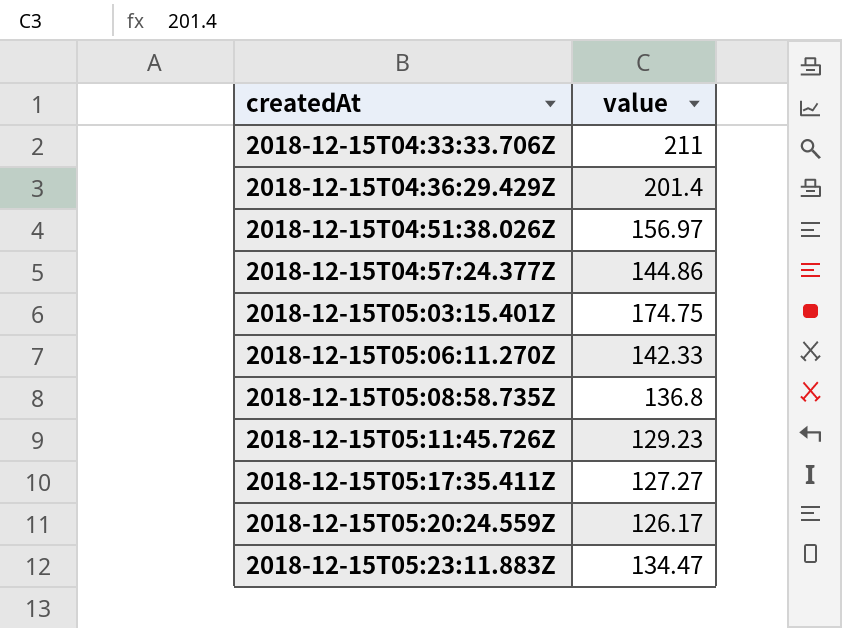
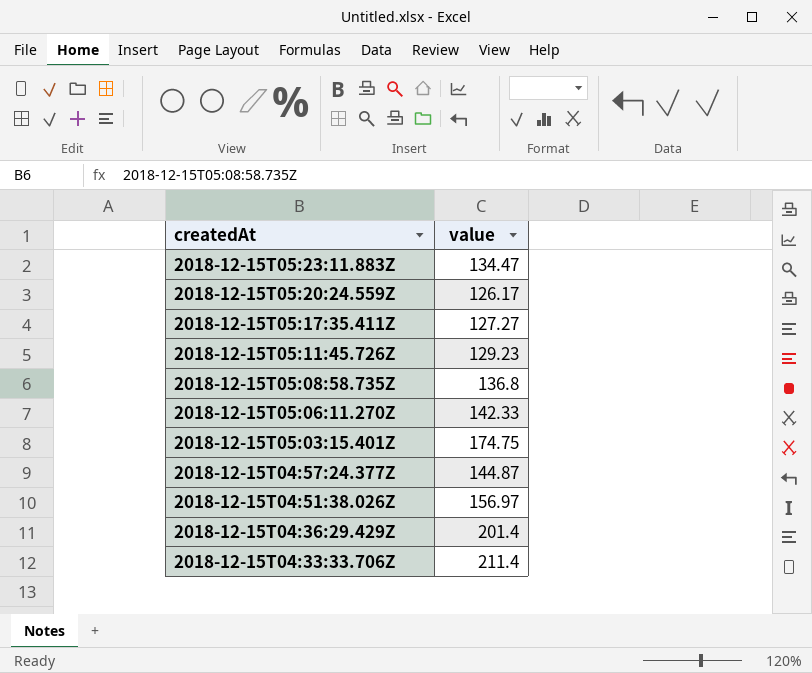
row order: createdAt ascending -> createdAt descending
2018-12-15T04:57:24.377Z | value: 144.86 -> 144.87
2018-12-15T04:33:33.706Z | value: 211 -> 211.4

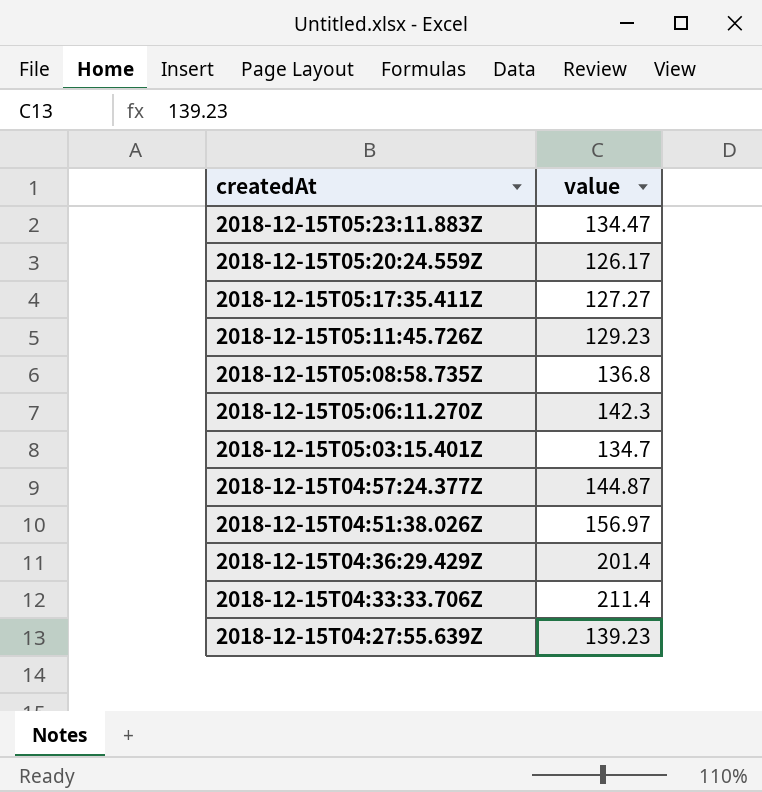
2018-12-15T05:06:11.270Z | value: 142.33 -> 142.3
2018-12-15T05:03:15.401Z | value: 174.75 -> 134.7
row 2018-12-15T04:27:55.639Z: none -> 139.23

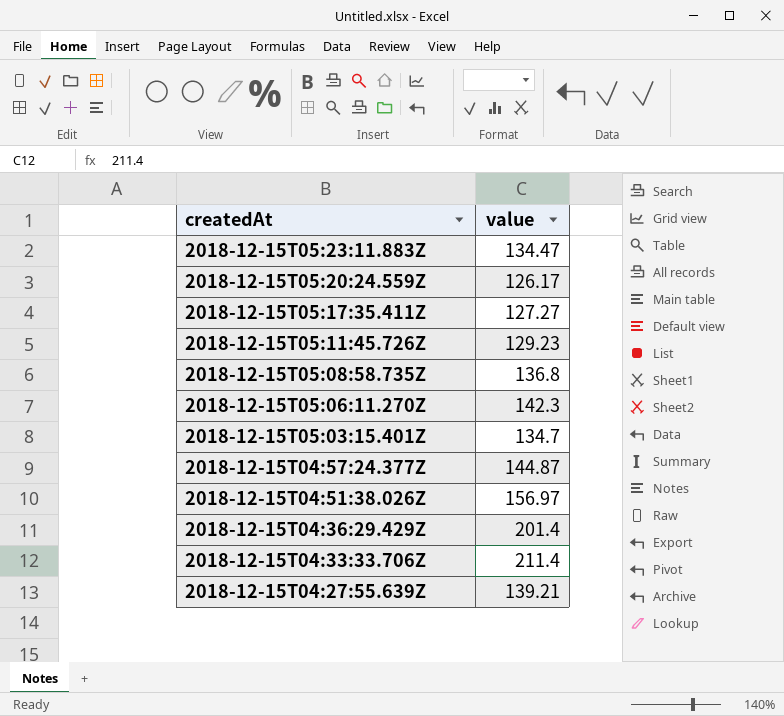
2018-12-15T04:27:55.639Z | value: 139.23 -> 139.21

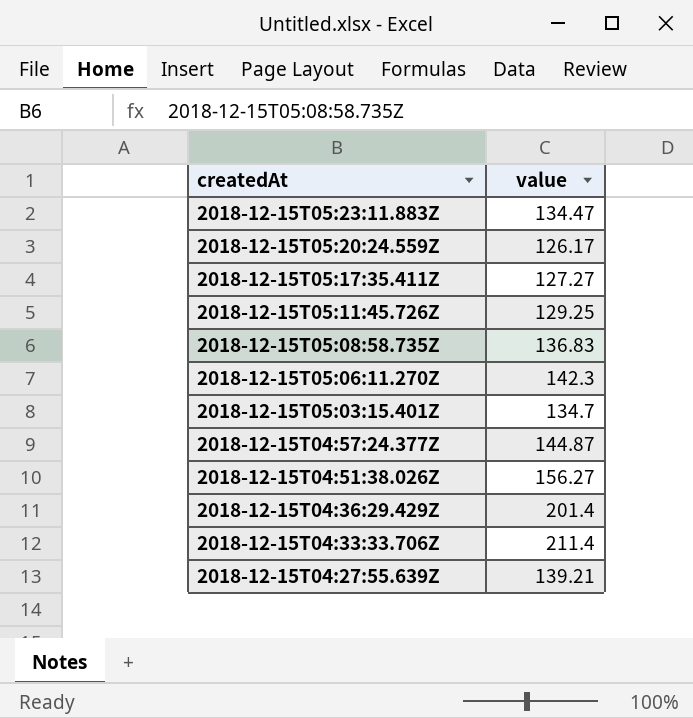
2018-12-15T05:11:45.726Z | value: 129.23 -> 129.25
2018-12-15T05:08:58.735Z | value: 136.8 -> 136.83
2018-12-15T04:51:38.026Z | value: 156.97 -> 156.27

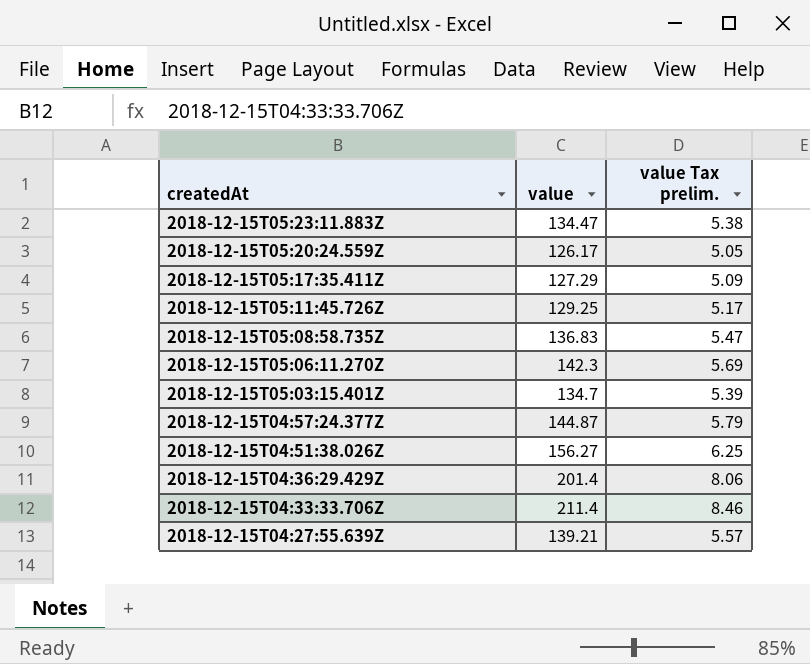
column value Tax prelim. | formula: none -> [value] * 0.04
2018-12-15T05:17:35.411Z | value: 127.27 -> 127.29

